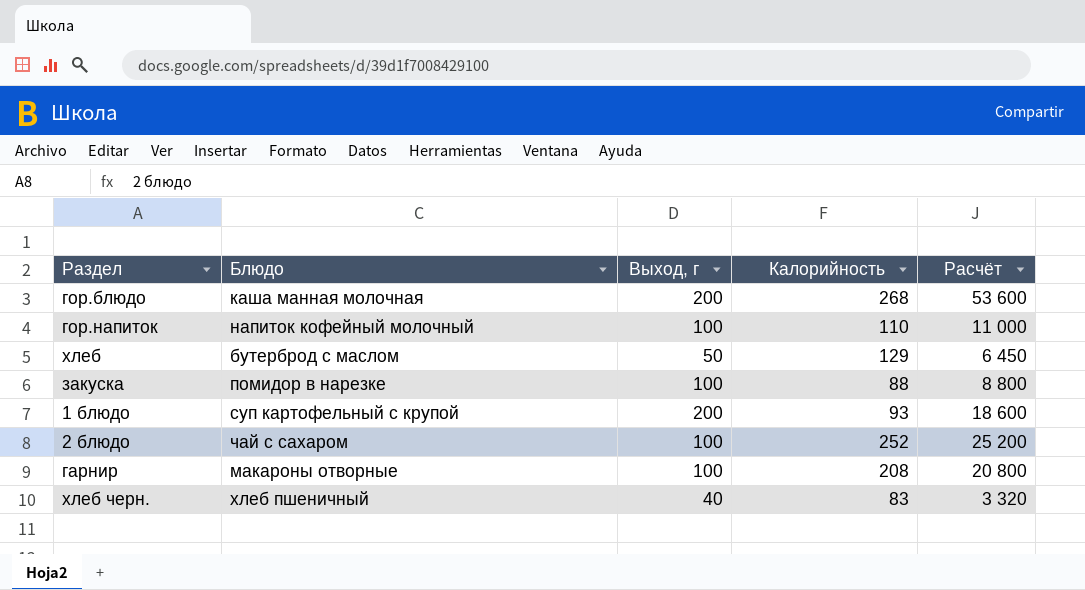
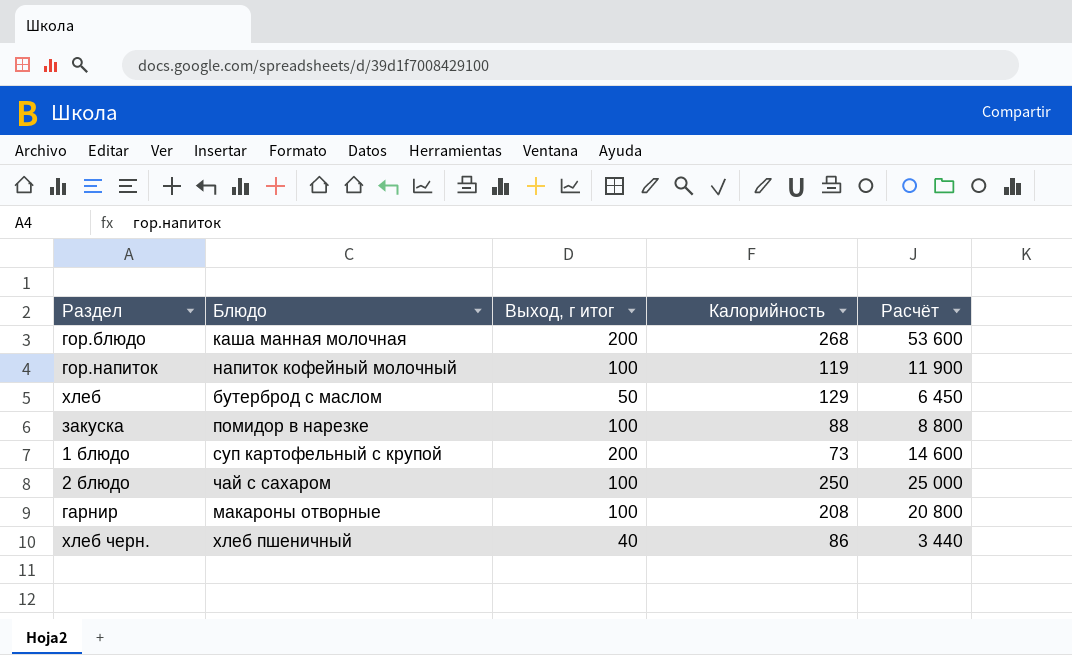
column name: Выход, г -> Выход, г итог
гор.напиток | Калорийность: 110 -> 119
гор.напиток | Расчёт: 11 000 -> 11 900
1 блюдо | Калорийность: 93 -> 73
1 блюдо | Расчёт: 18 600 -> 14 600
2 блюдо | Калорийность: 252 -> 250
2 блюдо | Расчёт: 25 200 -> 25 000
хлеб черн. | Калорийность: 83 -> 86
хлеб черн. | Расчёт: 3 320 -> 3 440

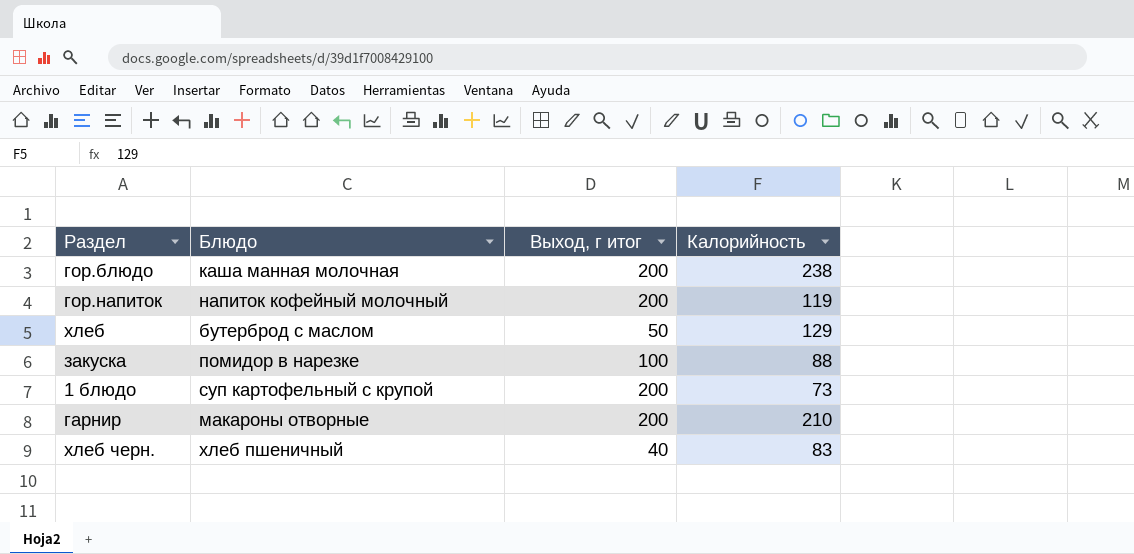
column Расчёт | formula: [Выход, г итог] * [Калорийность] -> none
row 2 блюдо: чай с сахаром | 100 | 250 | 25 000 -> none
гор.блюдо | Калорийность: 268 -> 238
гор.напиток | Выход, г итог: 100 -> 200
гарнир | Выход, г итог: 100 -> 200
гарнир | Калорийность: 208 -> 210
хлеб черн. | Калорийность: 86 -> 83

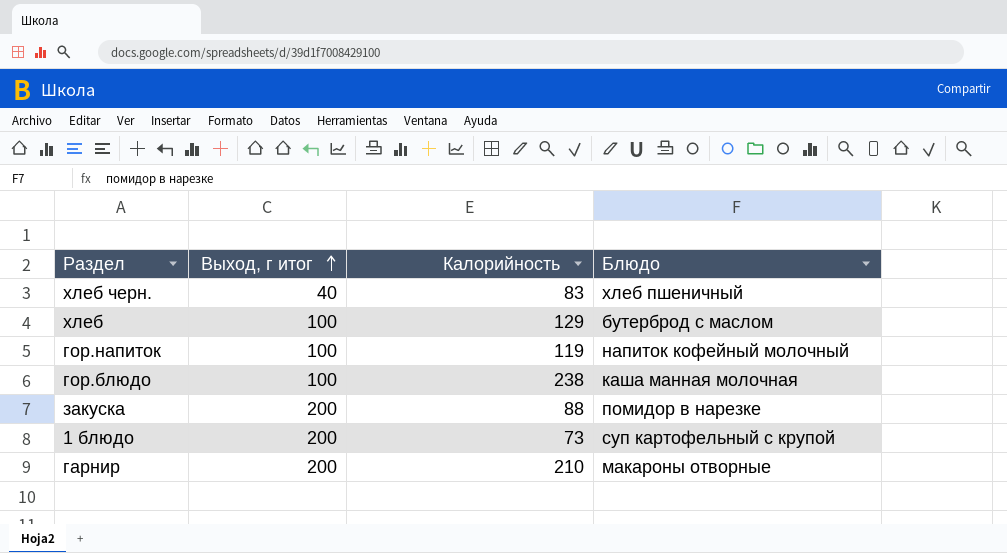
row order: none -> Выход, г итог ascending
column Блюдо | position: 2 -> 4
хлеб | Выход, г итог: 50 -> 100
гор.напиток | Выход, г итог: 200 -> 100
гор.блюдо | Выход, г итог: 200 -> 100
закуска | Выход, г итог: 100 -> 200

